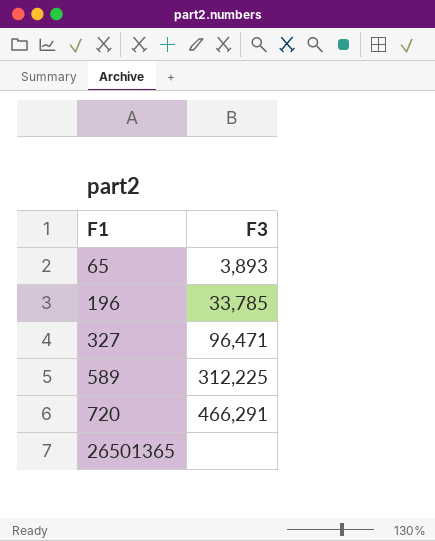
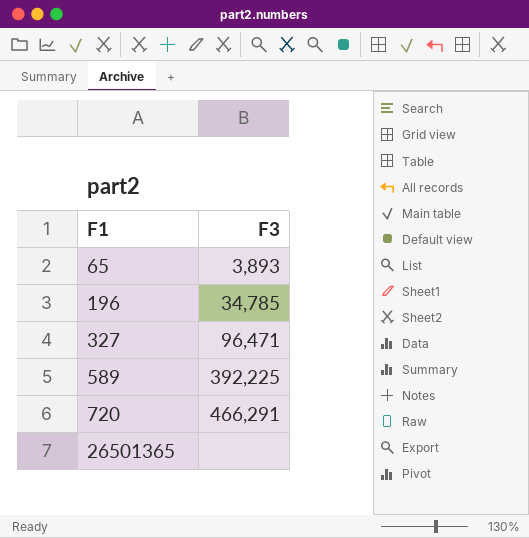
196 | F3: 33,785 -> 34,785
589 | F3: 312,225 -> 392,225

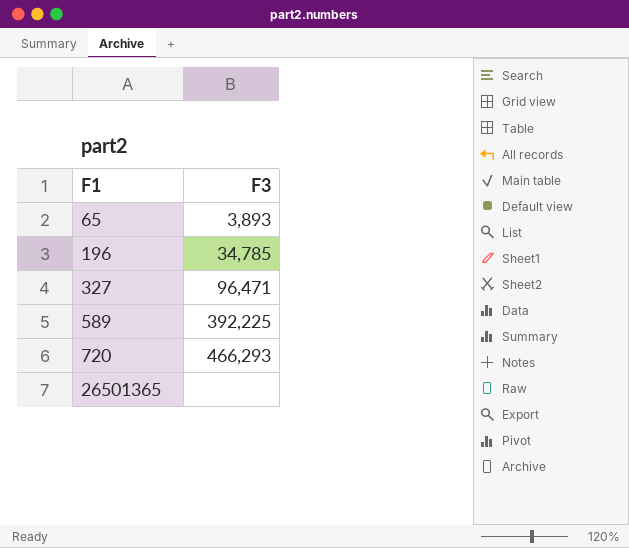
720 | F3: 466,291 -> 466,293

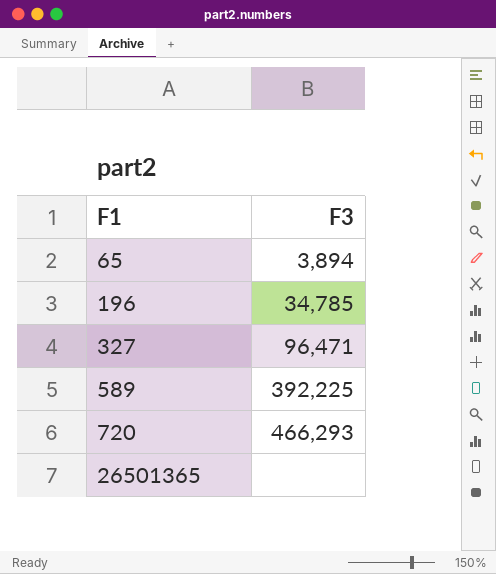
65 | F3: 3,893 -> 3,894

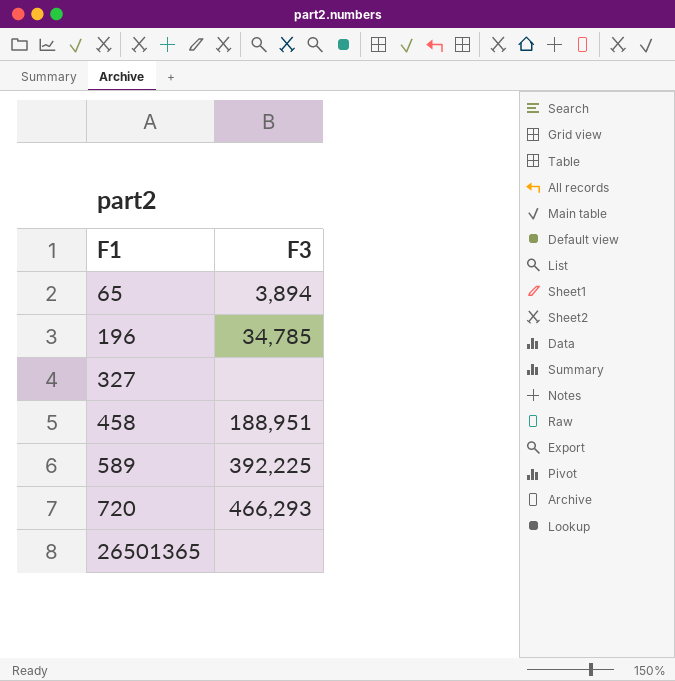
327 | F3: 96,471 -> none
row 458: none -> 188,951

